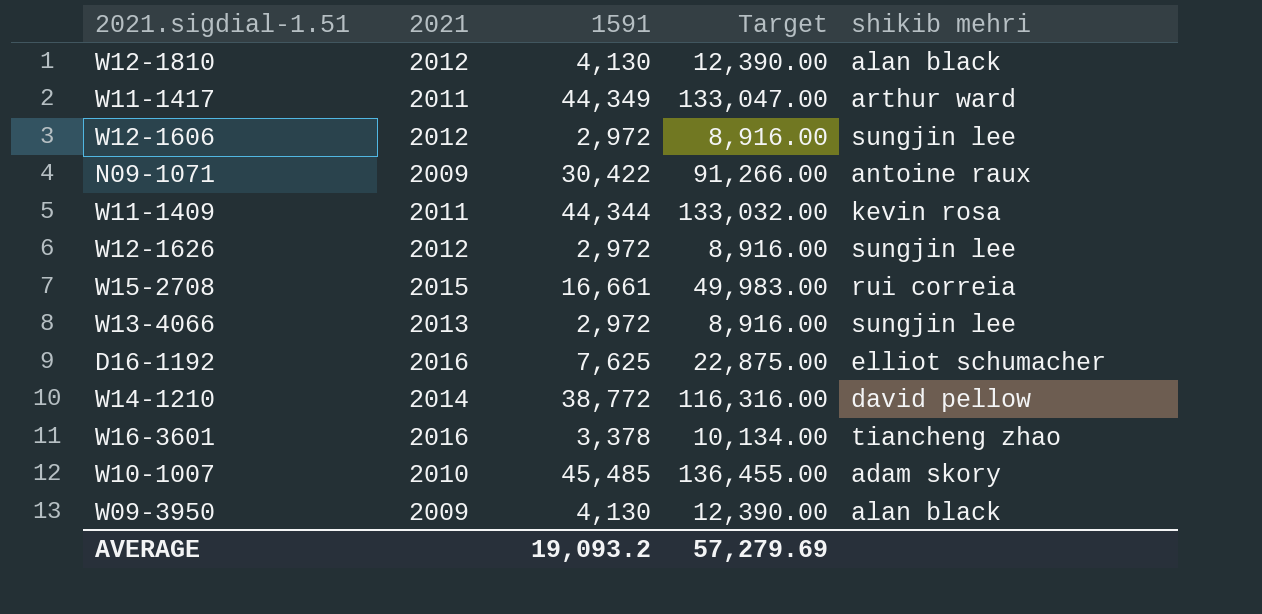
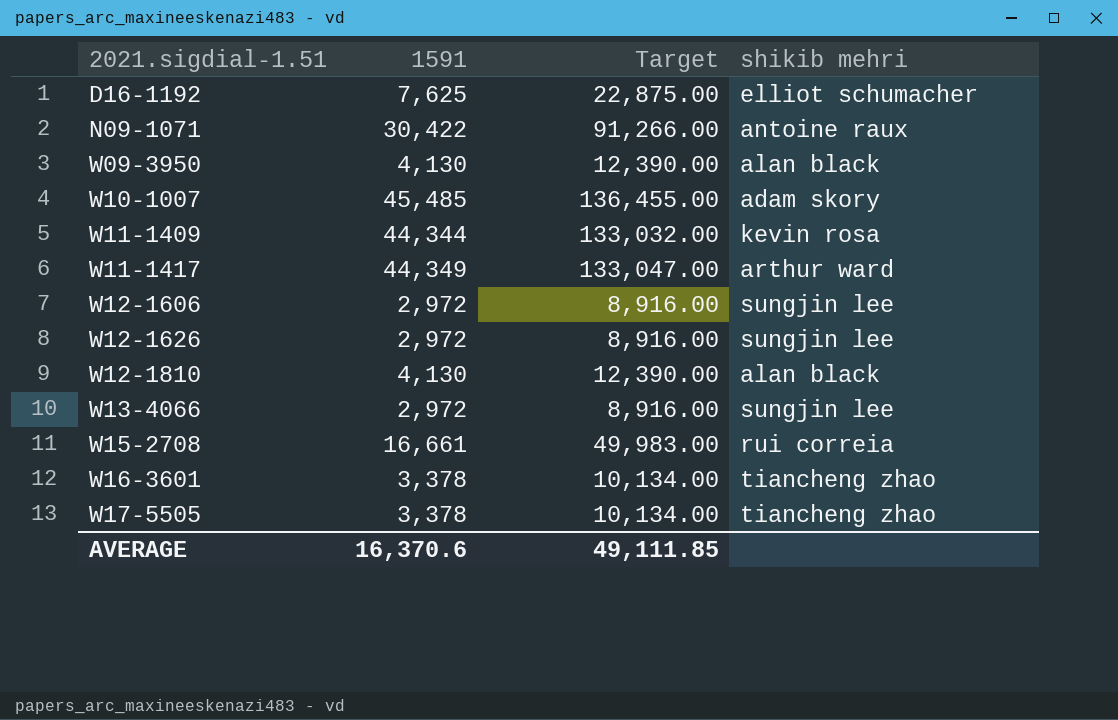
row order: none -> 2021.sigdial-1.51 ascending
column 2021 | position: 2 -> none
row W14-1210: 2014 | 38,772 | 116,316.00 | david pellow -> none
row W17-5505: none -> 3,378 | 10,134.00 | tiancheng zhao
AVERAGE | 1591: 19,093.2 -> 16,370.6
AVERAGE | Target: 57,279.69 -> 49,111.85

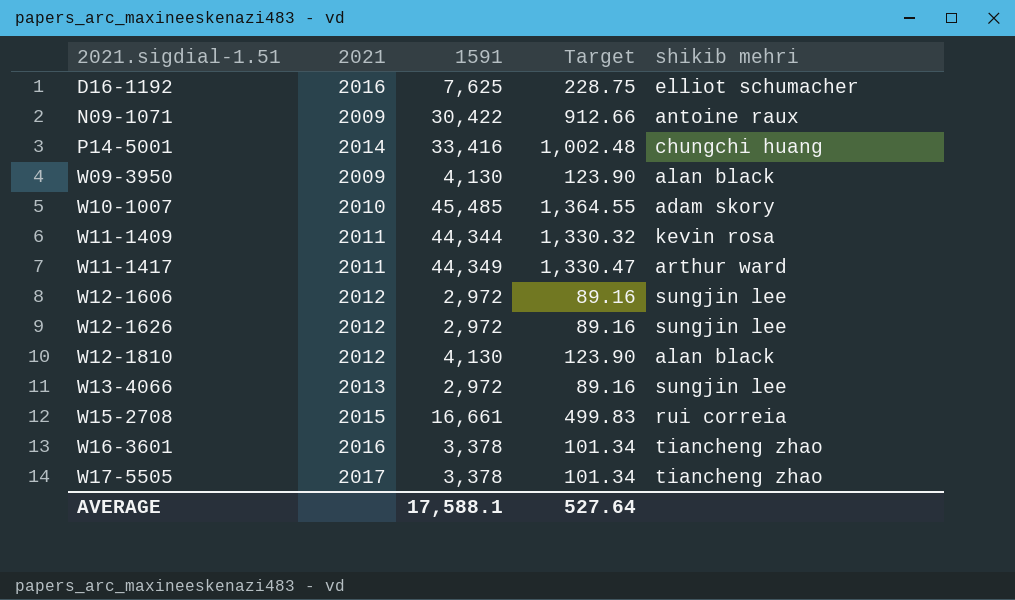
column 2021 | position: none -> 2
column Target | formula: [1591] * 3 -> [1591] * 0.03
row P14-5001: none -> 2014 | 33,416 | 1,002.48 | chungchi huang
AVERAGE | 1591: 16,370.6 -> 17,588.1
AVERAGE | Target: 49,111.85 -> 527.64

